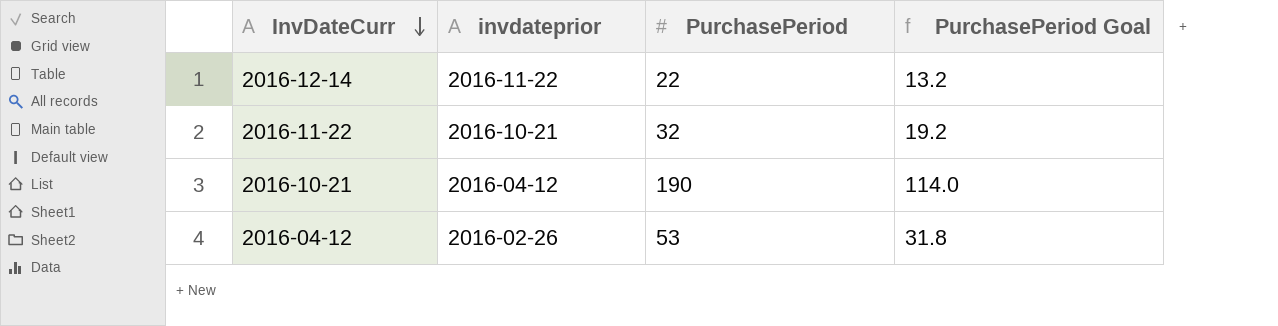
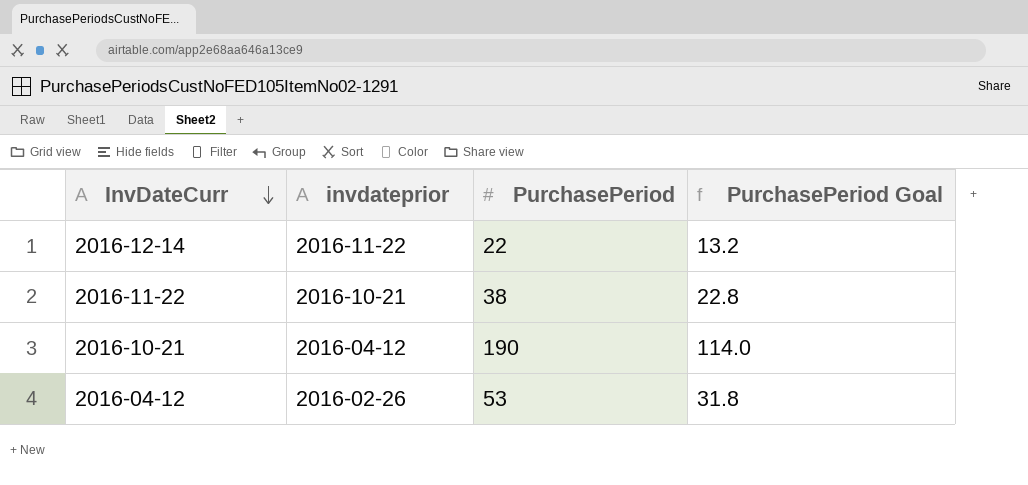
2016-11-22 | PurchasePeriod: 32 -> 38
2016-11-22 | PurchasePeriod Goal: 19.2 -> 22.8

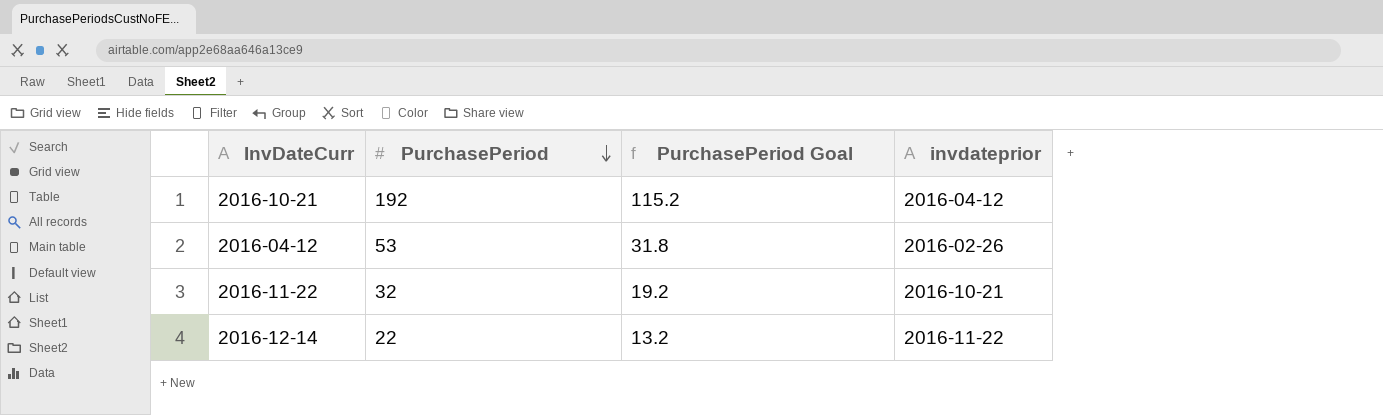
row order: InvDateCurr descending -> PurchasePeriod descending
column invdateprior | position: 2 -> 4
2016-10-21 | PurchasePeriod: 190 -> 192
2016-10-21 | PurchasePeriod Goal: 114.0 -> 115.2
2016-11-22 | PurchasePeriod: 38 -> 32
2016-11-22 | PurchasePeriod Goal: 22.8 -> 19.2

